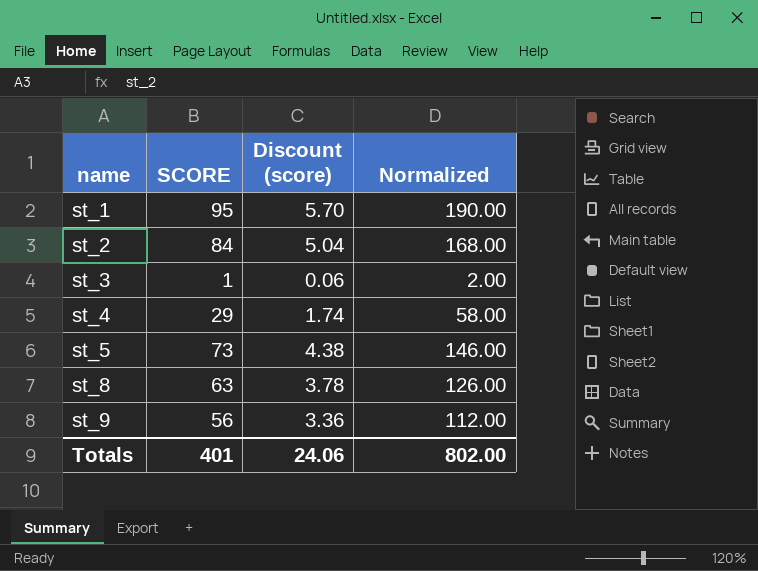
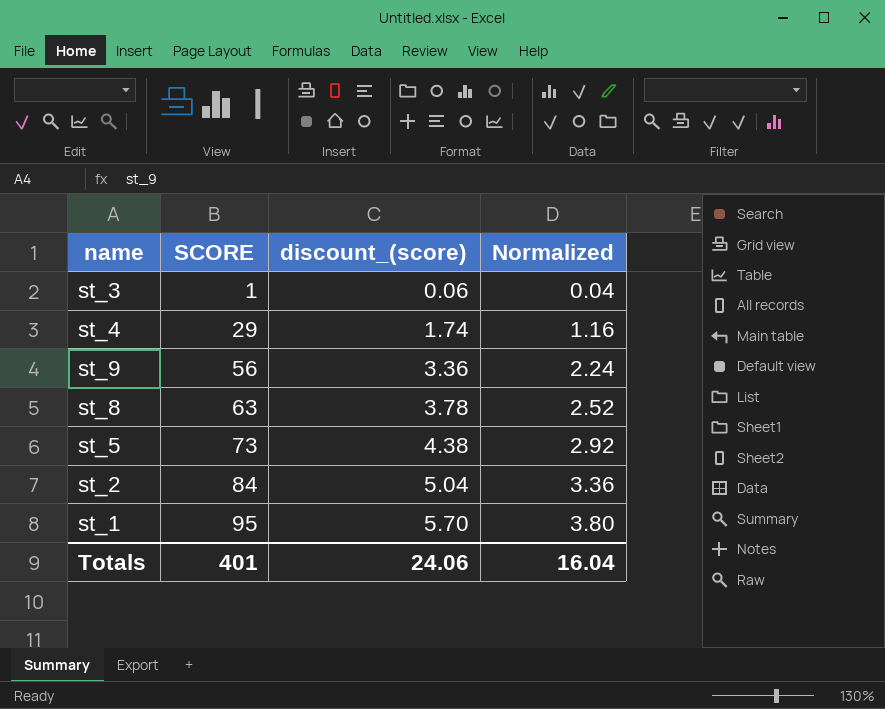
row order: name ascending -> SCORE ascending
column name: Discount (score) -> discount_(score)
column Normalized | formula: [SCORE] * 2 -> [SCORE] * 0.04
Totals | Normalized: 802.00 -> 16.04

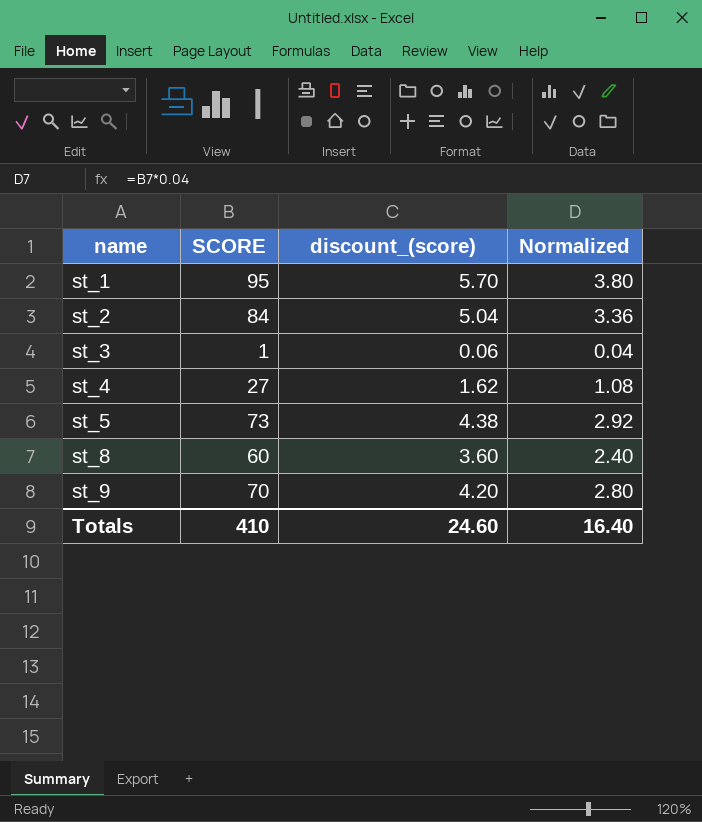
row order: SCORE ascending -> name ascending
st_4 | SCORE: 29 -> 27
st_4 | discount_(score): 1.74 -> 1.62
st_4 | Normalized: 1.16 -> 1.08
st_8 | SCORE: 63 -> 60
st_8 | discount_(score): 3.78 -> 3.60
st_8 | Normalized: 2.52 -> 2.40
st_9 | SCORE: 56 -> 70
st_9 | discount_(score): 3.36 -> 4.20
st_9 | Normalized: 2.24 -> 2.80
Totals | SCORE: 401 -> 410
Totals | discount_(score): 24.06 -> 24.60
Totals | Normalized: 16.04 -> 16.40

